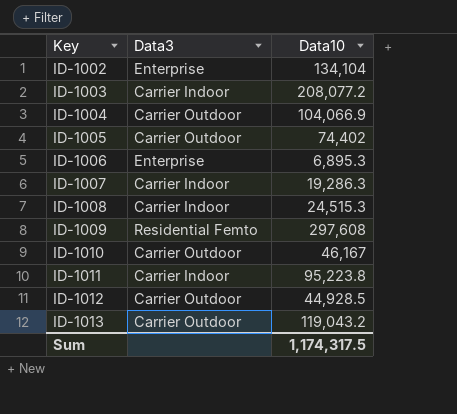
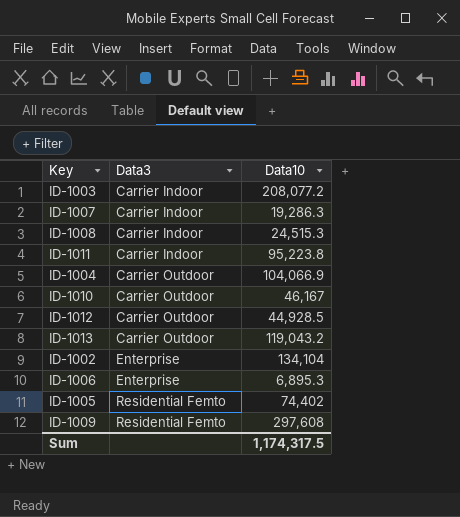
row order: Key ascending -> Data3 ascending
ID-1005 | Data3: Carrier Outdoor -> Residential Femto

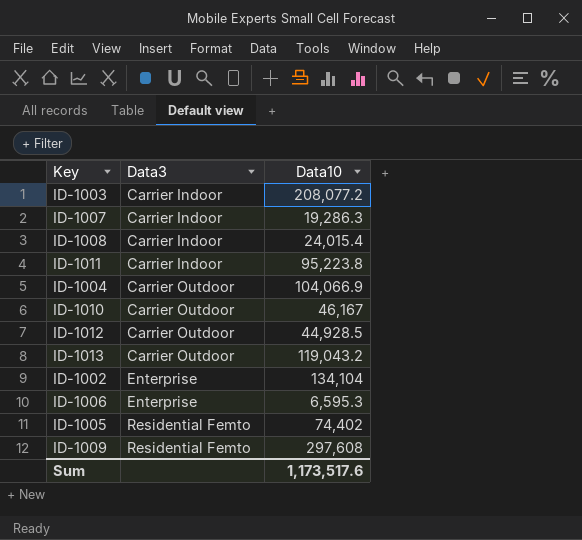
ID-1008 | Data10: 24,515.3 -> 24,015.4
ID-1006 | Data10: 6,895.3 -> 6,595.3
Sum | Data10: 1,174,317.5 -> 1,173,517.6

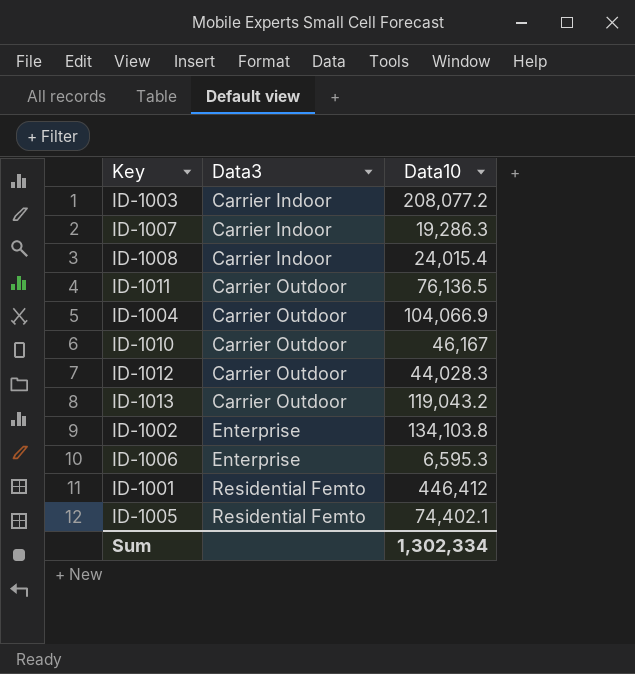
row ID-1009: Residential Femto | 297,608 -> none
ID-1011 | Data3: Carrier Indoor -> Carrier Outdoor
ID-1011 | Data10: 95,223.8 -> 76,136.5
ID-1012 | Data10: 44,928.5 -> 44,028.3
ID-1002 | Data10: 134,104 -> 134,103.8
row ID-1001: none -> Residential Femto | 446,412
ID-1005 | Data10: 74,402 -> 74,402.1
Sum | Data10: 1,173,517.6 -> 1,302,334

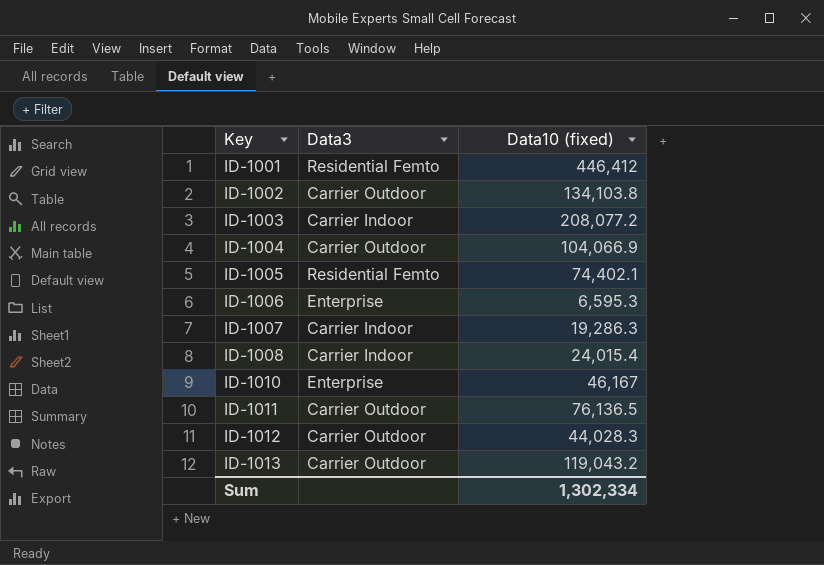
row order: Data3 ascending -> Key ascending
column name: Data10 -> Data10 (fixed)
ID-1002 | Data3: Enterprise -> Carrier Outdoor
ID-1010 | Data3: Carrier Outdoor -> Enterprise

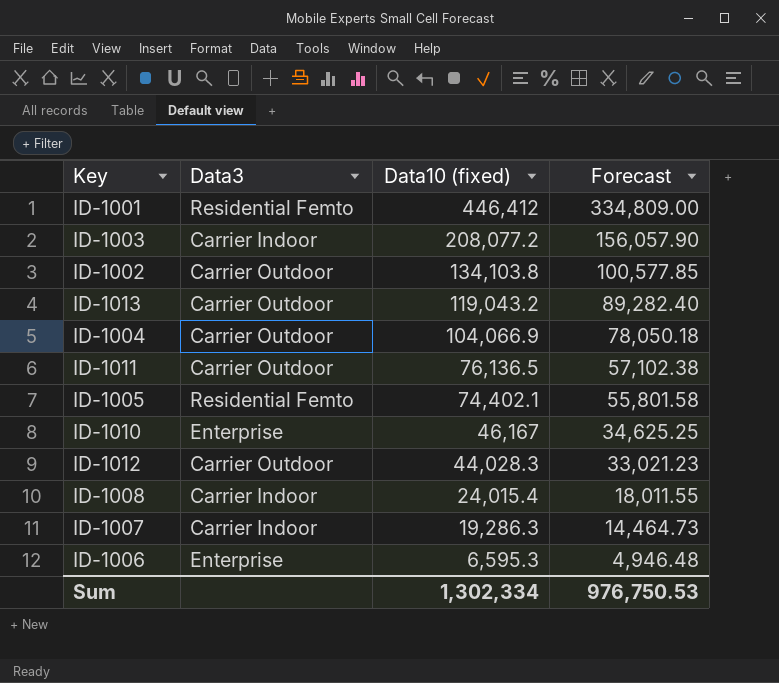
row order: Key ascending -> Data10 (fixed) descending
column Forecast | formula: none -> [Data10 (fixed)] * 0.75

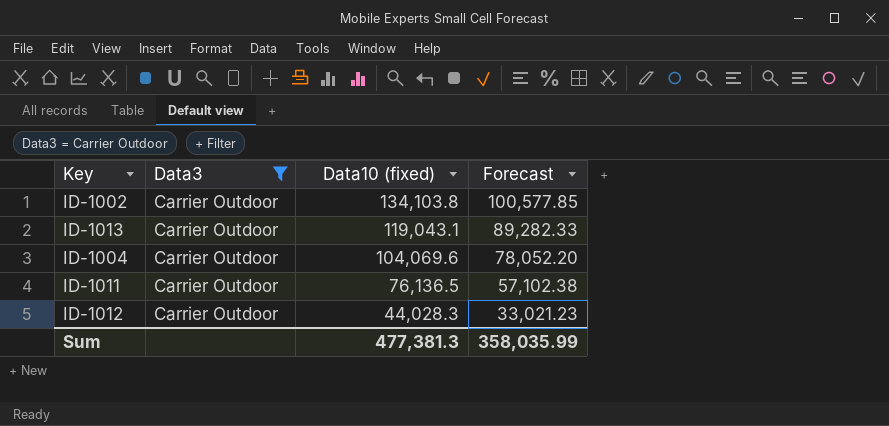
filter: none -> Data3 = Carrier Outdoor
ID-1013 | Data10 (fixed): 119,043.2 -> 119,043.1
ID-1013 | Forecast: 89,282.40 -> 89,282.33
ID-1004 | Data10 (fixed): 104,066.9 -> 104,069.6
ID-1004 | Forecast: 78,050.18 -> 78,052.20
Sum | Data10 (fixed): 1,302,334 -> 477,381.3
Sum | Forecast: 976,750.53 -> 358,035.99

